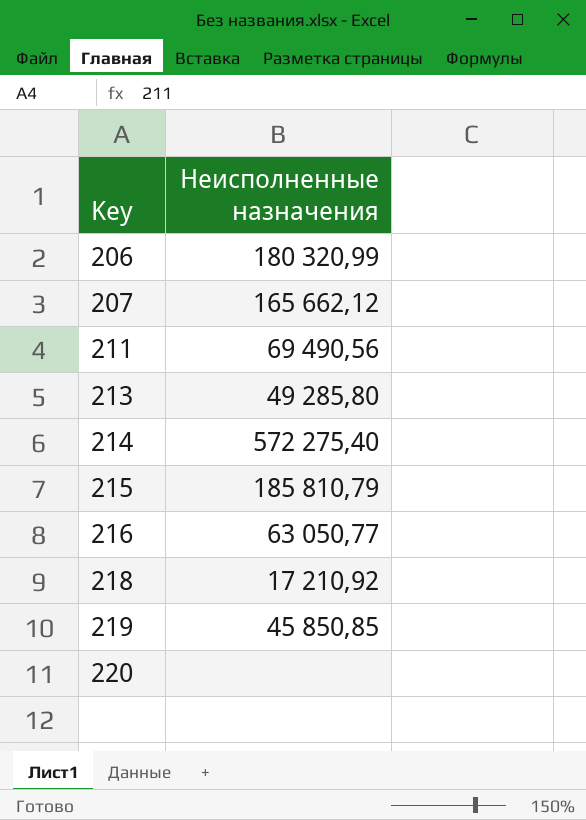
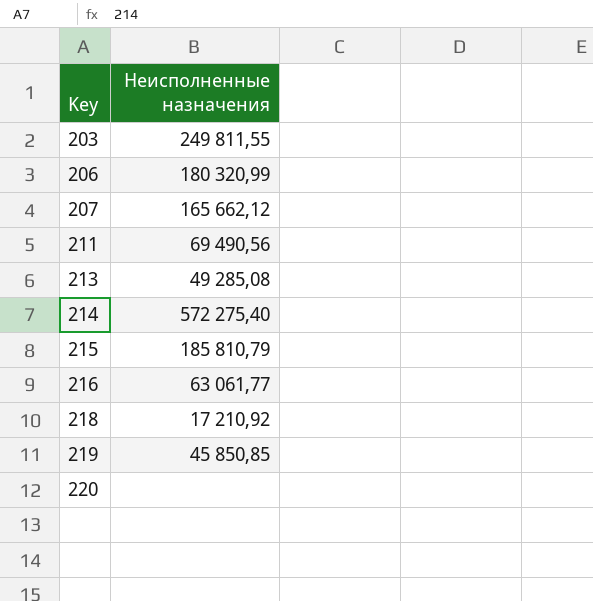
row 203: none -> 249 811,55
213 | Неисполненные назначения: 49 285,80 -> 49 285,08
216 | Неисполненные назначения: 63 050,77 -> 63 061,77

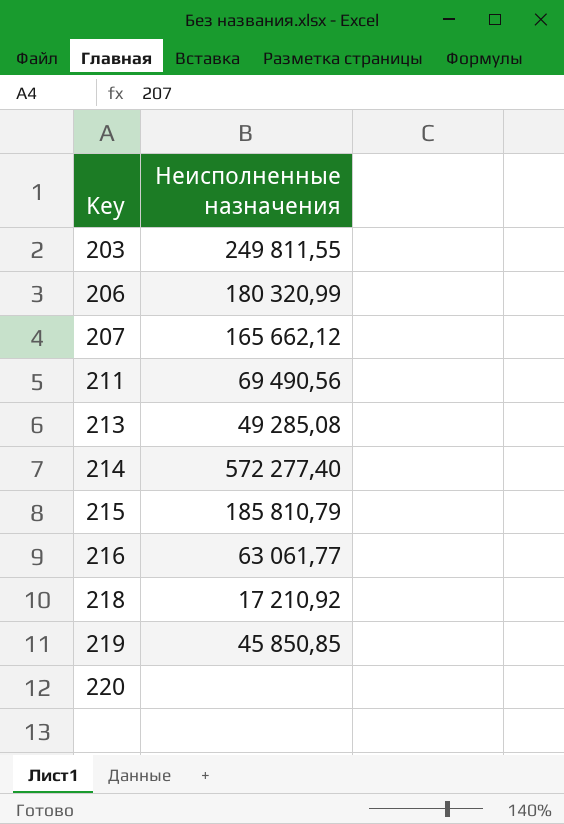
214 | Неисполненные назначения: 572 275,40 -> 572 277,40

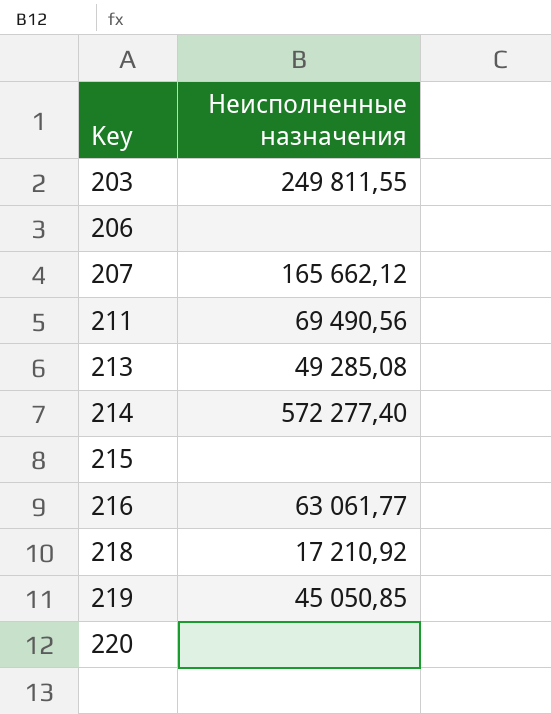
206 | Неисполненные назначения: 180 320,99 -> none
215 | Неисполненные назначения: 185 810,79 -> none
219 | Неисполненные назначения: 45 850,85 -> 45 050,85

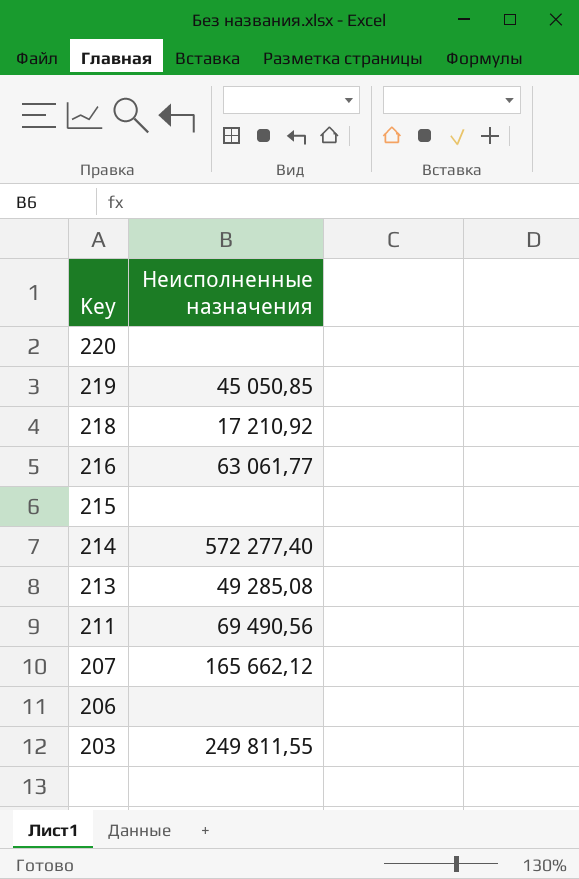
row order: Key ascending -> Key descending

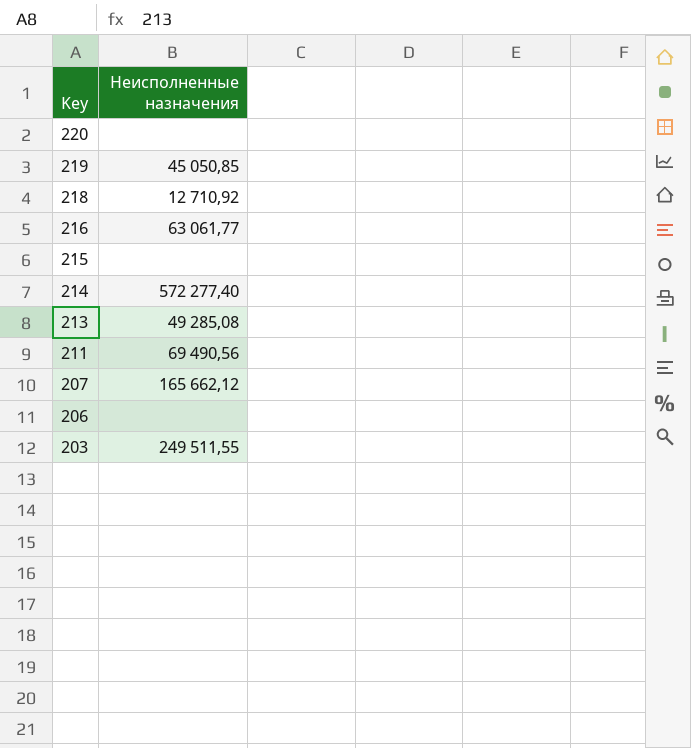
218 | Неисполненные назначения: 17 210,92 -> 12 710,92
203 | Неисполненные назначения: 249 811,55 -> 249 511,55

